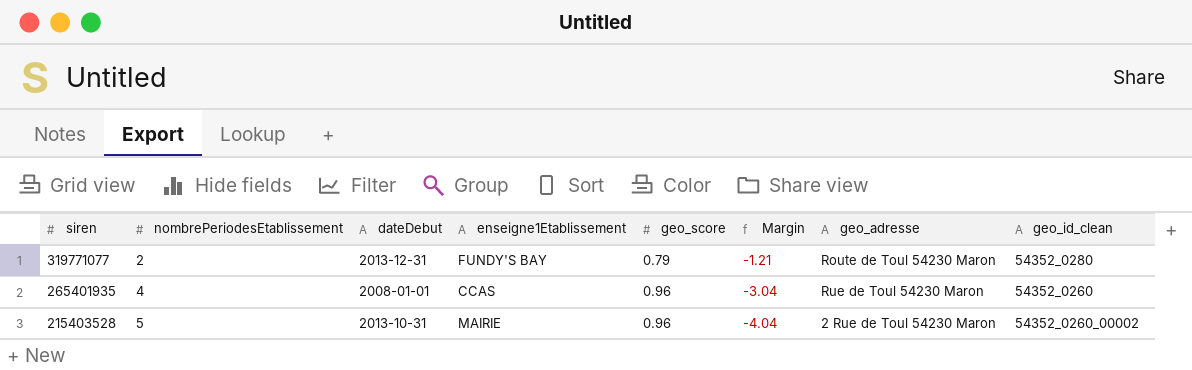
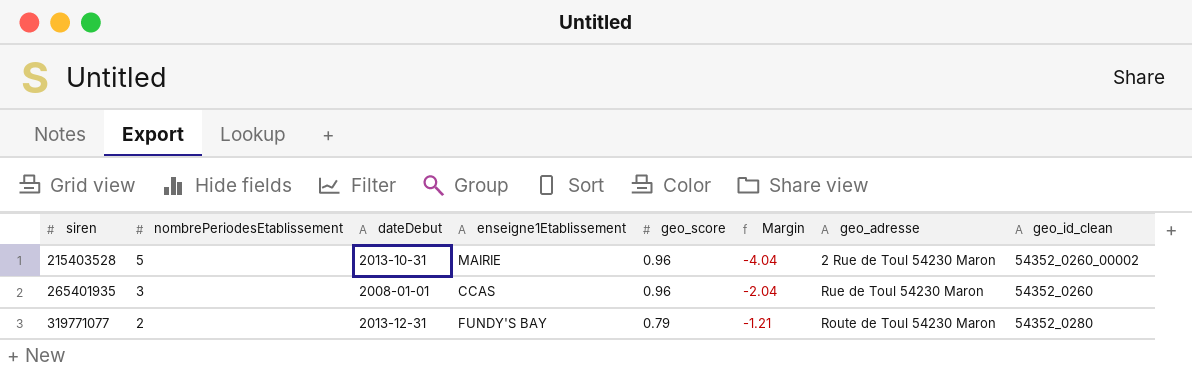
row order: siren descending -> siren ascending
265401935 | nombrePeriodesEtablissement: 4 -> 3
265401935 | Margin: -3.04 -> -2.04

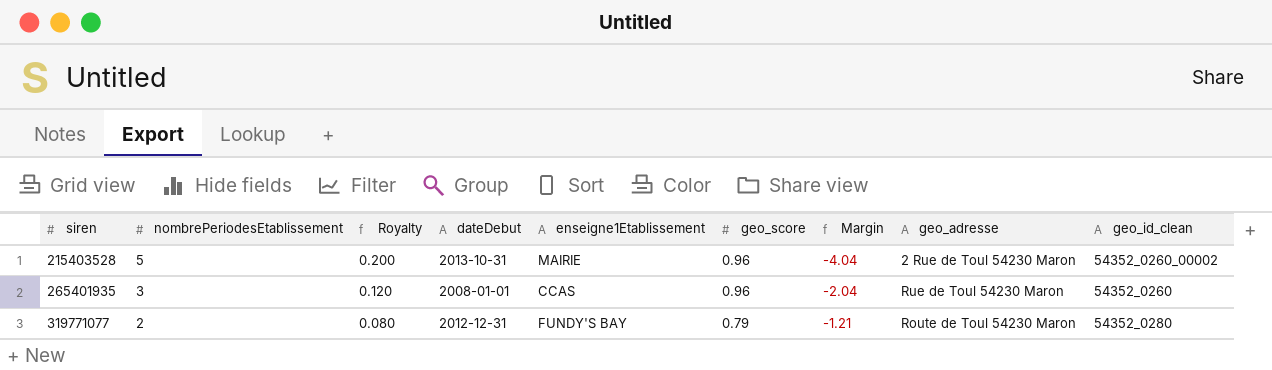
column Royalty | formula: none -> [nombrePeriodesEtablissement] * 0.04
319771077 | dateDebut: 2013-12-31 -> 2012-12-31

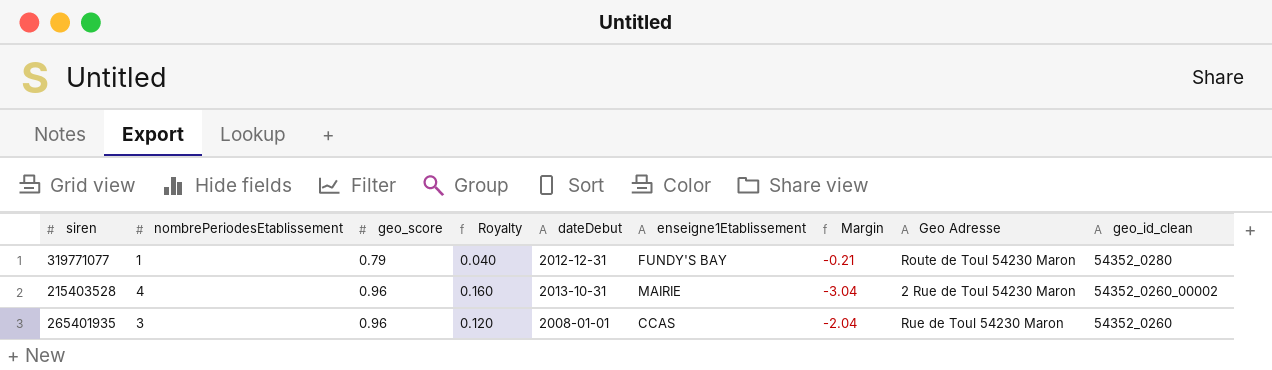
row order: siren ascending -> geo_score ascending
column geo_score | position: 6 -> 3
column name: geo_adresse -> Geo Adresse
319771077 | nombrePeriodesEtablissement: 2 -> 1
319771077 | Royalty: 0.080 -> 0.040
319771077 | Margin: -1.21 -> -0.21
215403528 | nombrePeriodesEtablissement: 5 -> 4
215403528 | Royalty: 0.200 -> 0.160
215403528 | Margin: -4.04 -> -3.04

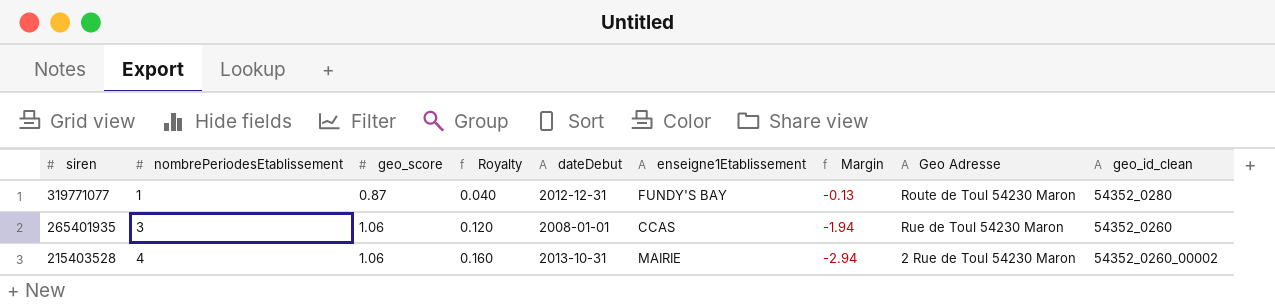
row order: geo_score ascending -> siren descending
319771077 | geo_score: 0.79 -> 0.87
319771077 | Margin: -0.21 -> -0.13
265401935 | geo_score: 0.96 -> 1.06
265401935 | Margin: -2.04 -> -1.94
215403528 | geo_score: 0.96 -> 1.06
215403528 | Margin: -3.04 -> -2.94

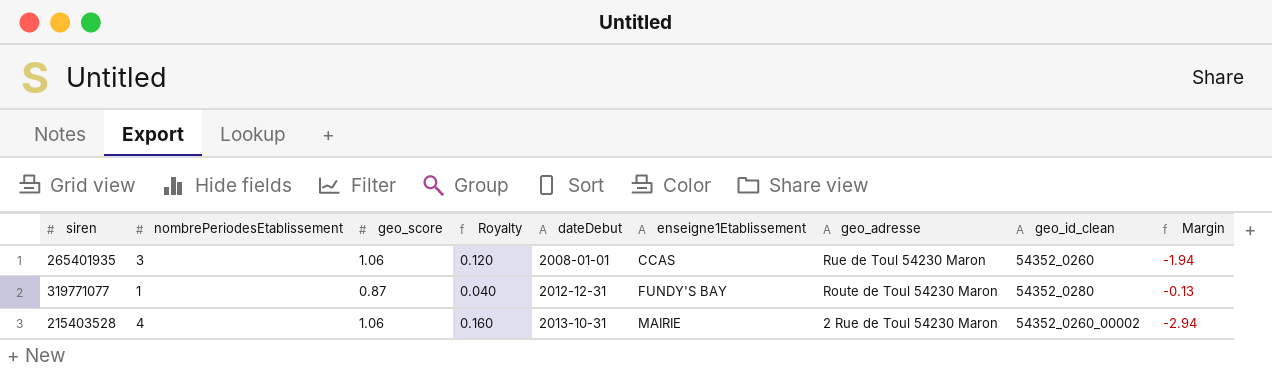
row order: siren descending -> dateDebut ascending
column name: Geo Adresse -> geo_adresse
column Margin | position: 7 -> 9

